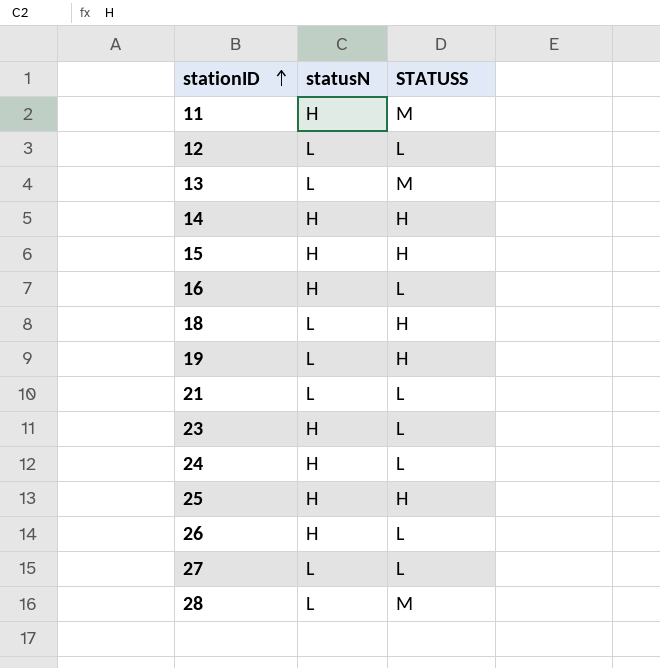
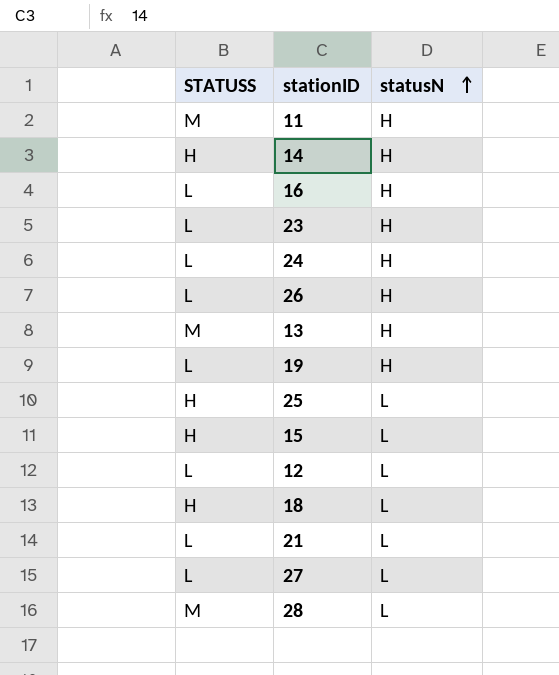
row order: stationID ascending -> statusN ascending
column STATUSS | position: 3 -> 1
13 | statusN: L -> H
19 | STATUSS: H -> L
19 | statusN: L -> H
25 | statusN: H -> L
15 | statusN: H -> L

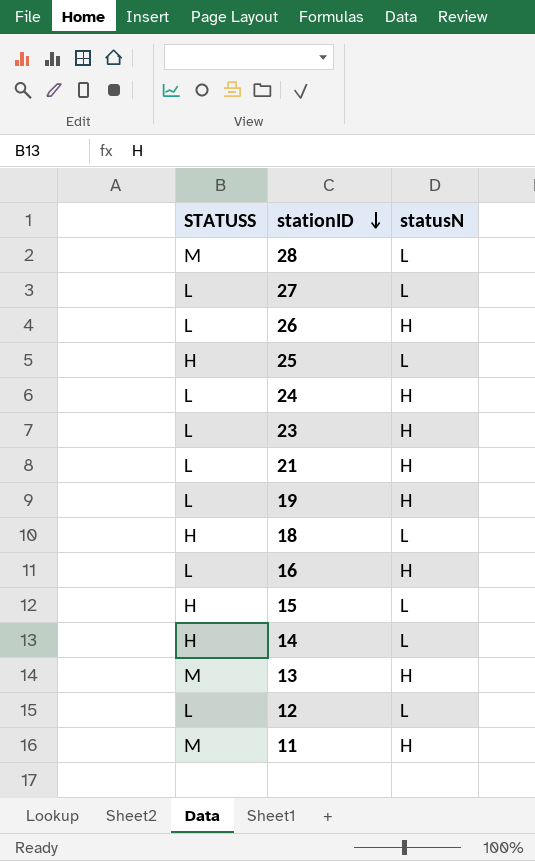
row order: statusN ascending -> stationID descending
21 | statusN: L -> H
14 | statusN: H -> L

